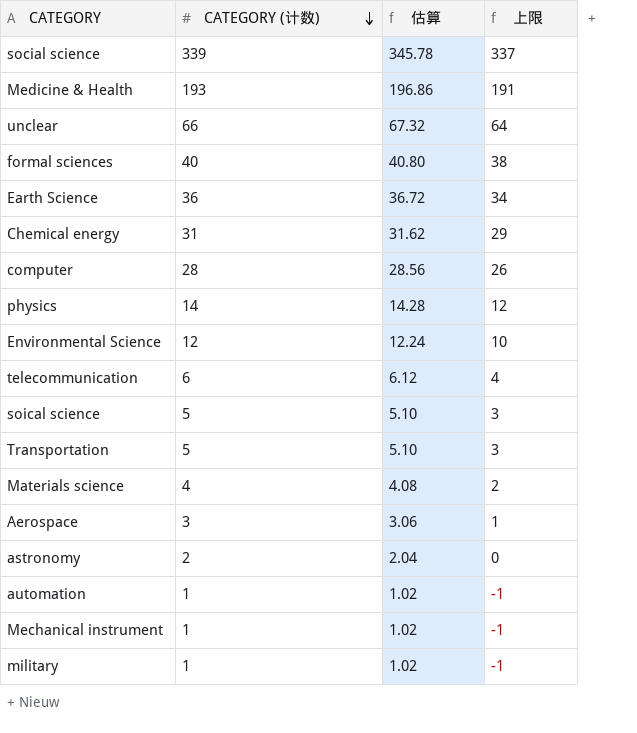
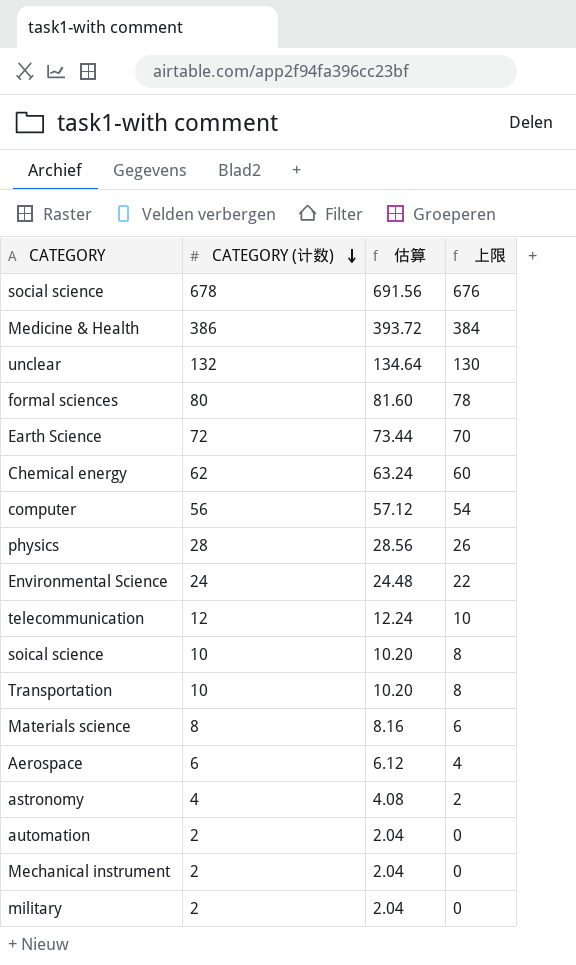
social science | CATEGORY (计数): 339 -> 678
social science | 估算: 345.78 -> 691.56
social science | 上限: 337 -> 676
Medicine & Health | CATEGORY (计数): 193 -> 386
Medicine & Health | 估算: 196.86 -> 393.72
Medicine & Health | 上限: 191 -> 384
unclear | CATEGORY (计数): 66 -> 132
unclear | 估算: 67.32 -> 134.64
unclear | 上限: 64 -> 130
formal sciences | CATEGORY (计数): 40 -> 80
formal sciences | 估算: 40.80 -> 81.60
formal sciences | 上限: 38 -> 78
Earth Science | CATEGORY (计数): 36 -> 72
Earth Science | 估算: 36.72 -> 73.44
Earth Science | 上限: 34 -> 70
Chemical energy | CATEGORY (计数): 31 -> 62
Chemical energy | 估算: 31.62 -> 63.24
Chemical energy | 上限: 29 -> 60
computer | CATEGORY (计数): 28 -> 56
computer | 估算: 28.56 -> 57.12
computer | 上限: 26 -> 54
physics | CATEGORY (计数): 14 -> 28
physics | 估算: 14.28 -> 28.56
physics | 上限: 12 -> 26
Environmental Science | CATEGORY (计数): 12 -> 24
Environmental Science | 估算: 12.24 -> 24.48
Environmental Science | 上限: 10 -> 22
telecommunication | CATEGORY (计数): 6 -> 12
telecommunication | 估算: 6.12 -> 12.24
telecommunication | 上限: 4 -> 10
soical science | CATEGORY (计数): 5 -> 10
soical science | 估算: 5.10 -> 10.20
soical science | 上限: 3 -> 8
Transportation | CATEGORY (计数): 5 -> 10
Transportation | 估算: 5.10 -> 10.20
Transportation | 上限: 3 -> 8
Materials science | CATEGORY (计数): 4 -> 8
Materials science | 估算: 4.08 -> 8.16
Materials science | 上限: 2 -> 6
Aerospace | CATEGORY (计数): 3 -> 6
Aerospace | 估算: 3.06 -> 6.12
Aerospace | 上限: 1 -> 4
astronomy | CATEGORY (计数): 2 -> 4
astronomy | 估算: 2.04 -> 4.08
astronomy | 上限: 0 -> 2
automation | CATEGORY (计数): 1 -> 2
automation | 估算: 1.02 -> 2.04
automation | 上限: -1 -> 0
Mechanical instrument | CATEGORY (计数): 1 -> 2
Mechanical instrument | 估算: 1.02 -> 2.04
Mechanical instrument | 上限: -1 -> 0
military | CATEGORY (计数): 1 -> 2
military | 估算: 1.02 -> 2.04
military | 上限: -1 -> 0

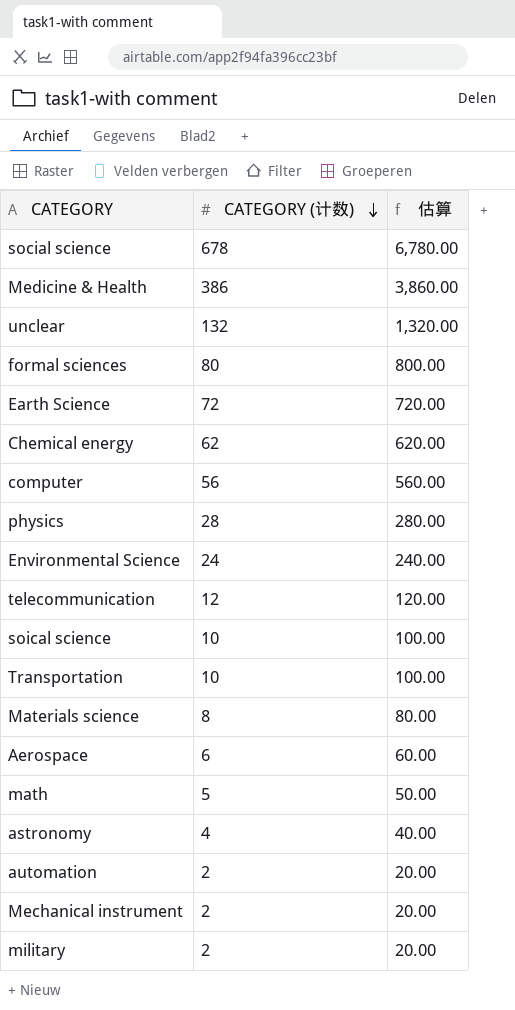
column 上限 | formula: [CATEGORY (计数)] - 2 -> none
column 估算 | formula: [CATEGORY (计数)] * 1.02 -> [CATEGORY (计数)] * 10
row math: none -> 5 | 50.00

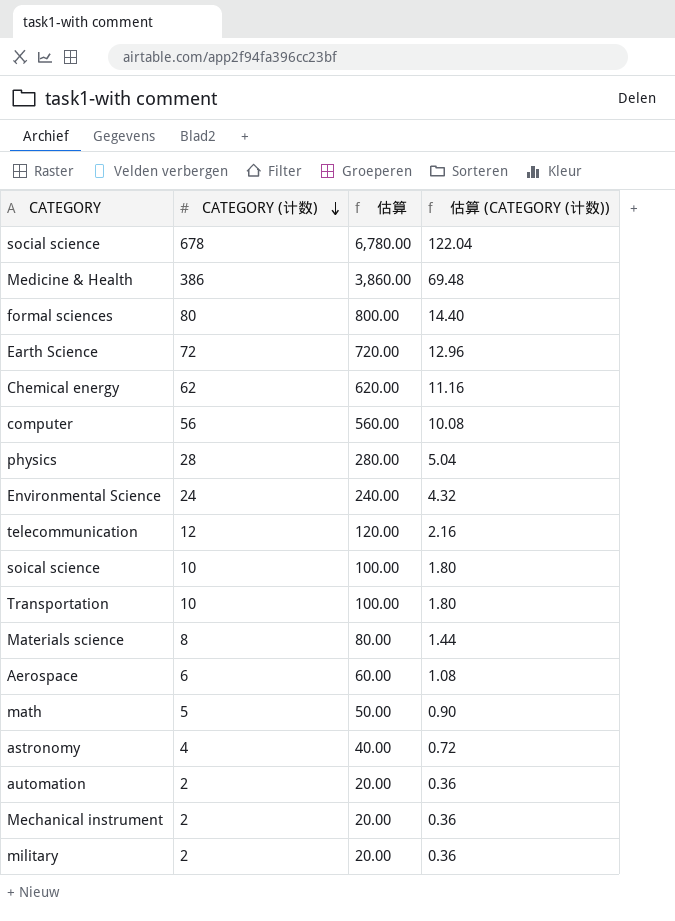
column 估算 (CATEGORY (计数)) | formula: none -> [CATEGORY (计数)] * 0.18
row unclear: 132 | 1,320.00 -> none

